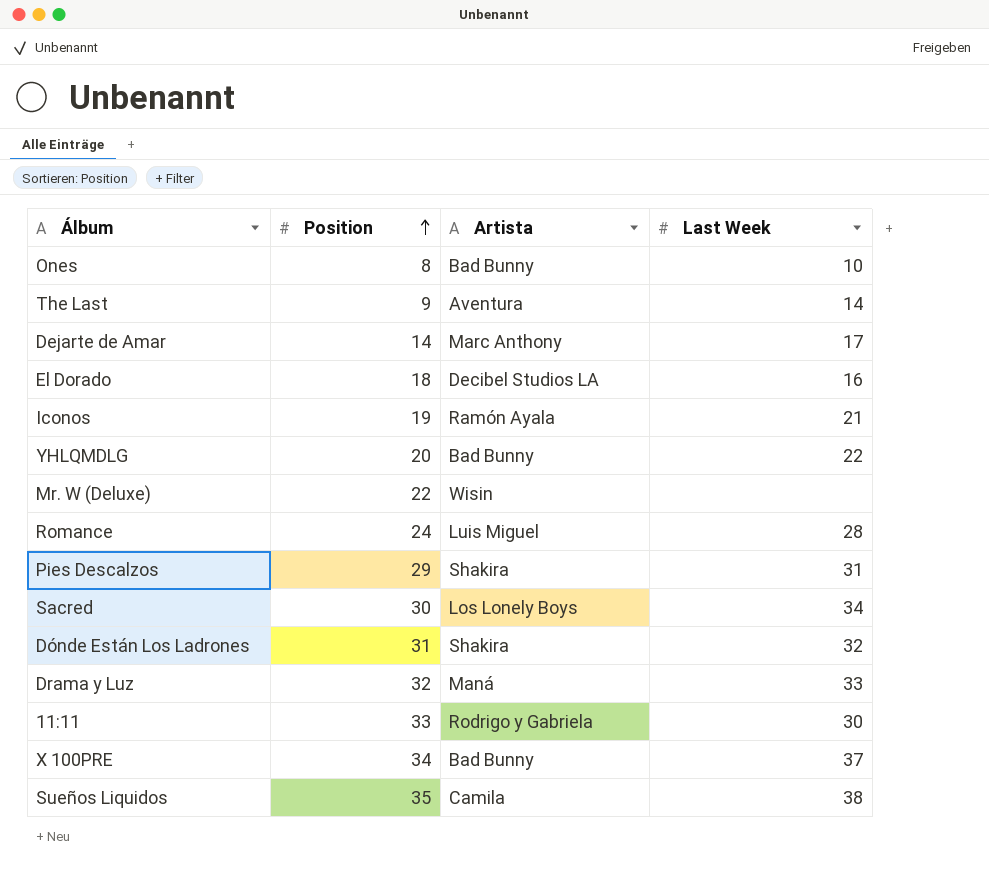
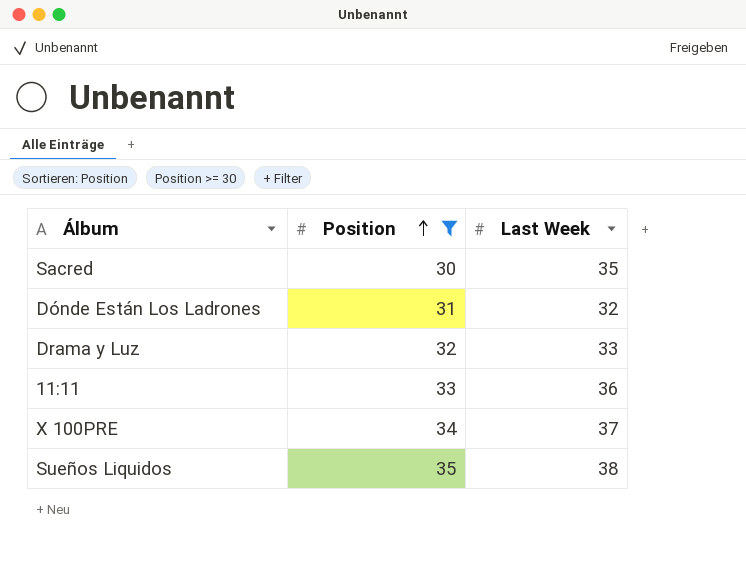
filter: none -> Position >= 30
column Artista | position: 3 -> none
Sacred | Last Week: 34 -> 35
11:11 | Last Week: 30 -> 36

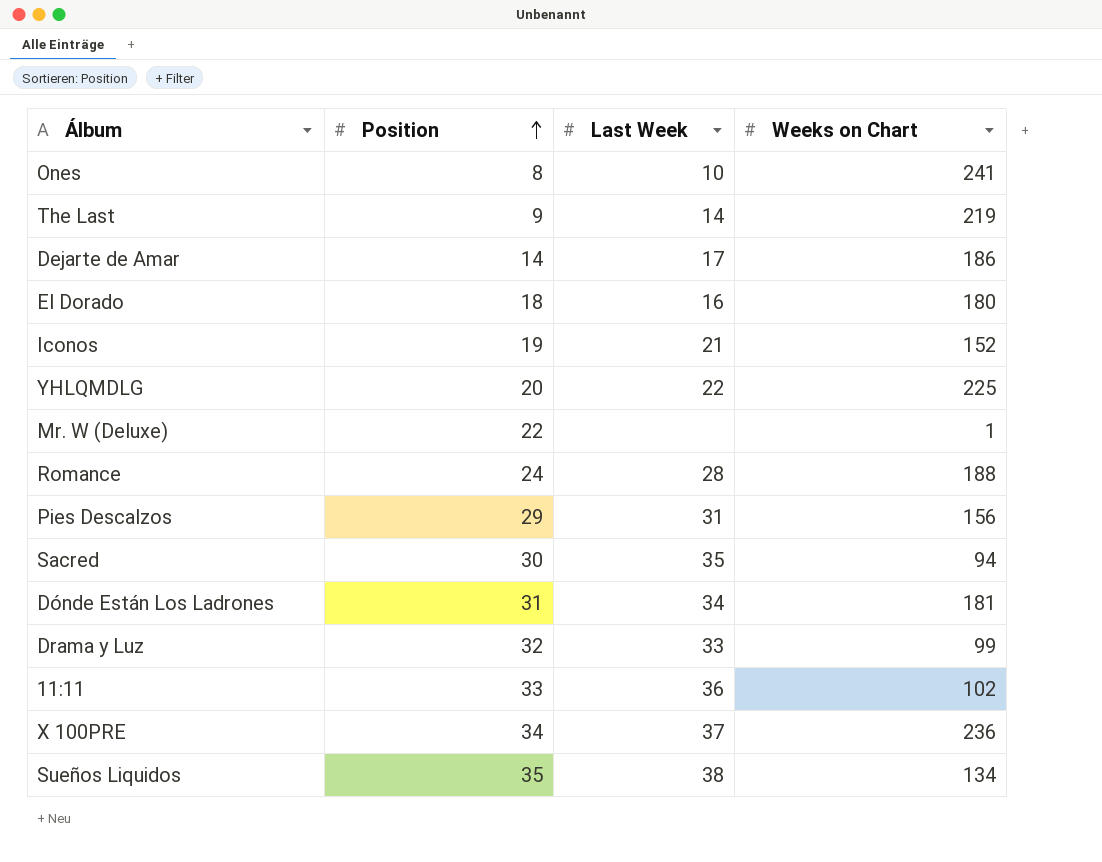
filter: Position >= 30 -> none
column Weeks on Chart | position: none -> 4
Dónde Están Los Ladrones | Last Week: 32 -> 34

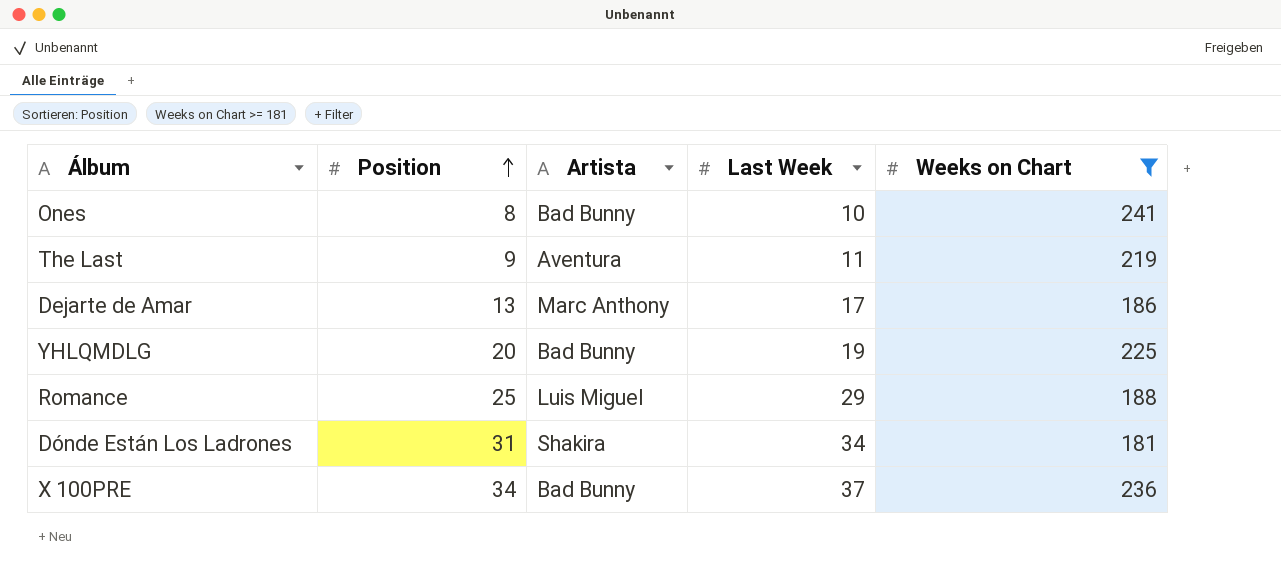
filter: none -> Weeks on Chart >= 181
column Artista | position: none -> 3
The Last | Last Week: 14 -> 11
Dejarte de Amar | Position: 14 -> 13
YHLQMDLG | Last Week: 22 -> 19
Romance | Position: 24 -> 25
Romance | Last Week: 28 -> 29

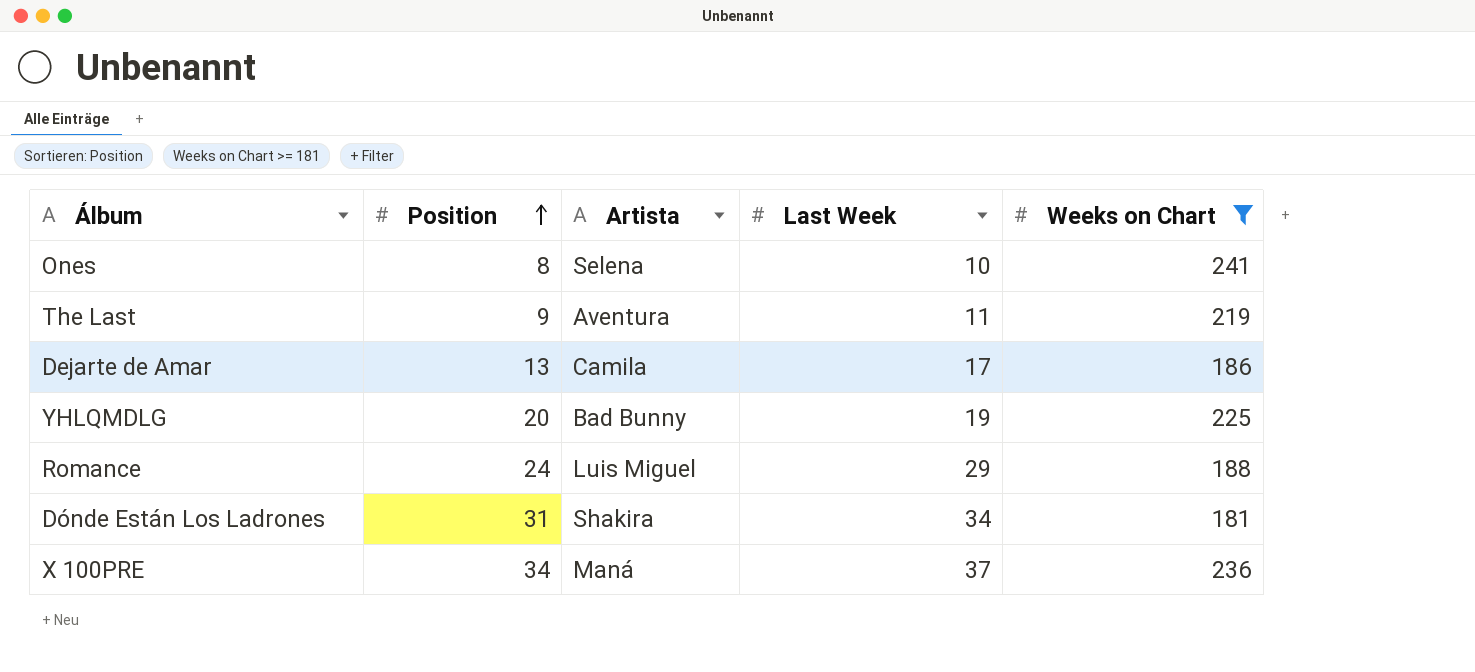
Ones | Artista: Bad Bunny -> Selena
Dejarte de Amar | Artista: Marc Anthony -> Camila
Romance | Position: 25 -> 24
X 100PRE | Artista: Bad Bunny -> Maná

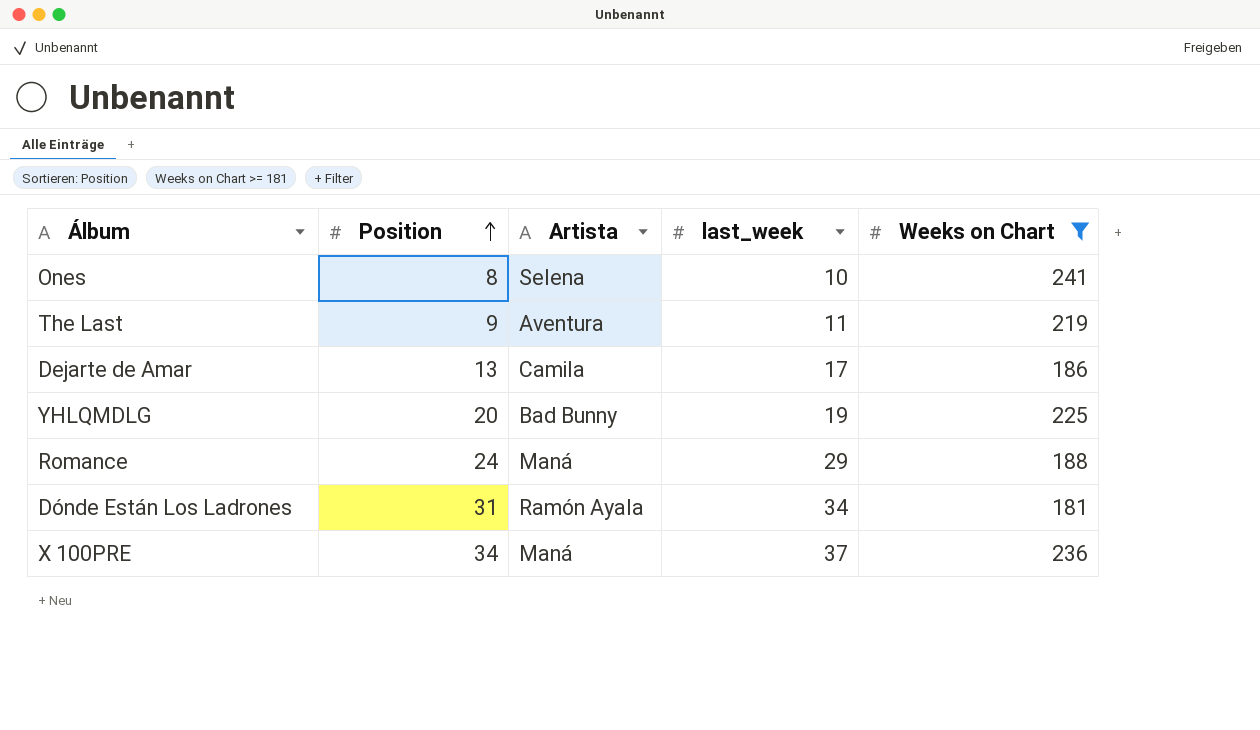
column name: Last Week -> last_week
Romance | Artista: Luis Miguel -> Maná
Dónde Están Los Ladrones | Artista: Shakira -> Ramón Ayala

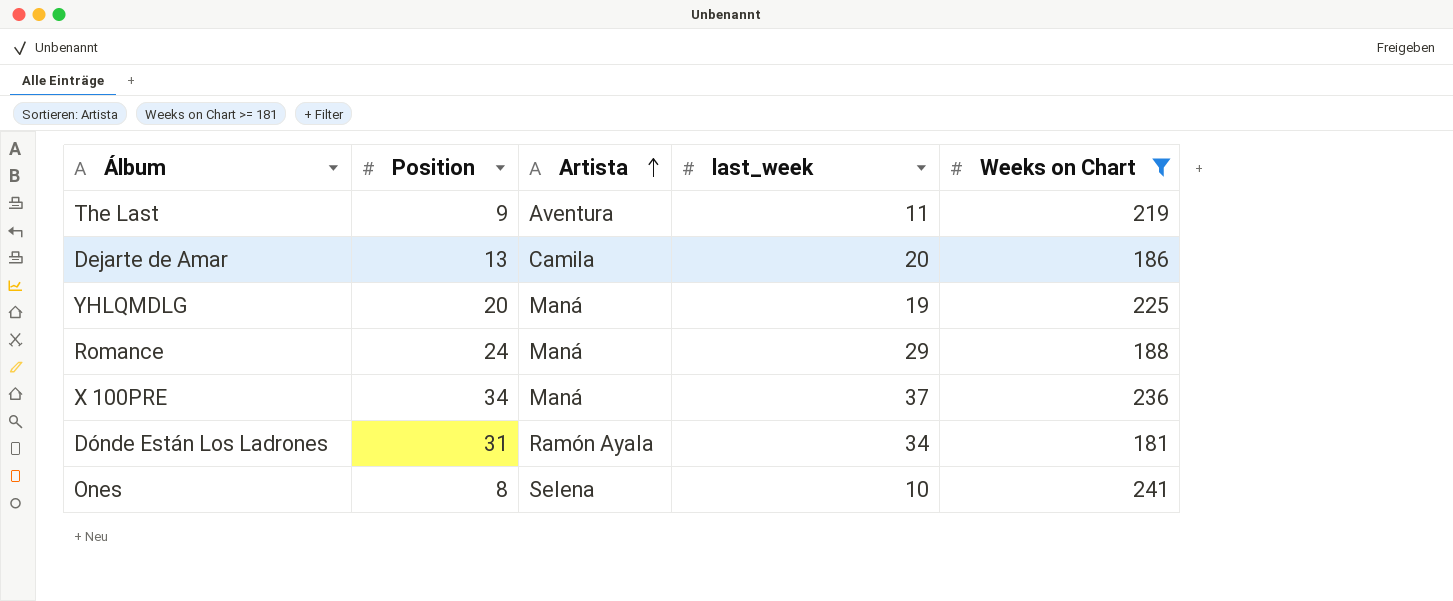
row order: Position ascending -> Artista ascending
Dejarte de Amar | last_week: 17 -> 20
YHLQMDLG | Artista: Bad Bunny -> Maná

